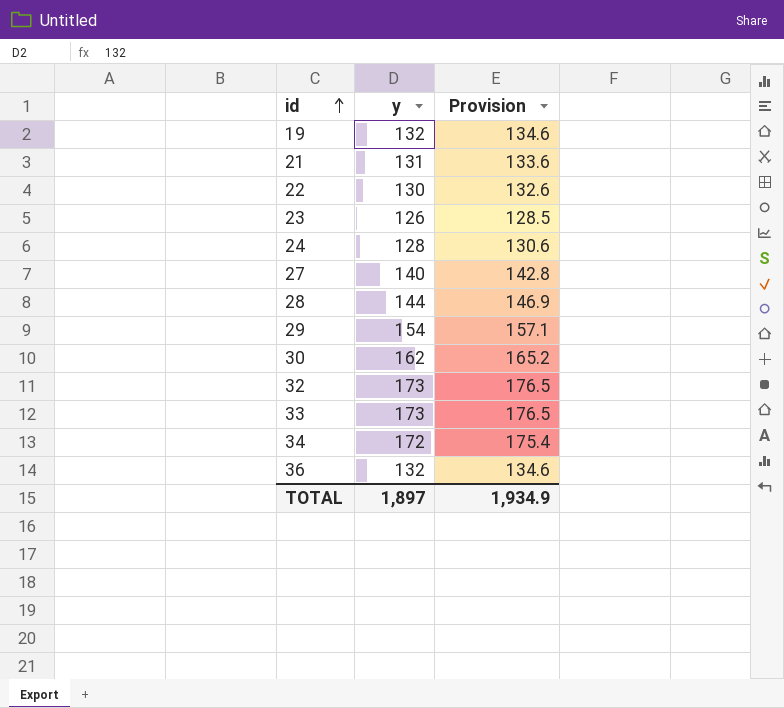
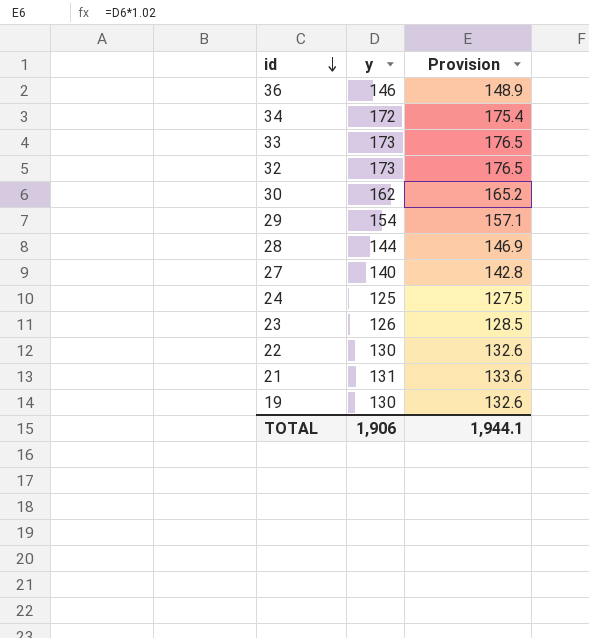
row order: id ascending -> id descending
36 | y: 132 -> 146
36 | Provision: 134.6 -> 148.9
24 | y: 128 -> 125
24 | Provision: 130.6 -> 127.5
19 | y: 132 -> 130
19 | Provision: 134.6 -> 132.6
TOTAL | y: 1,897 -> 1,906
TOTAL | Provision: 1,934.9 -> 1,944.1

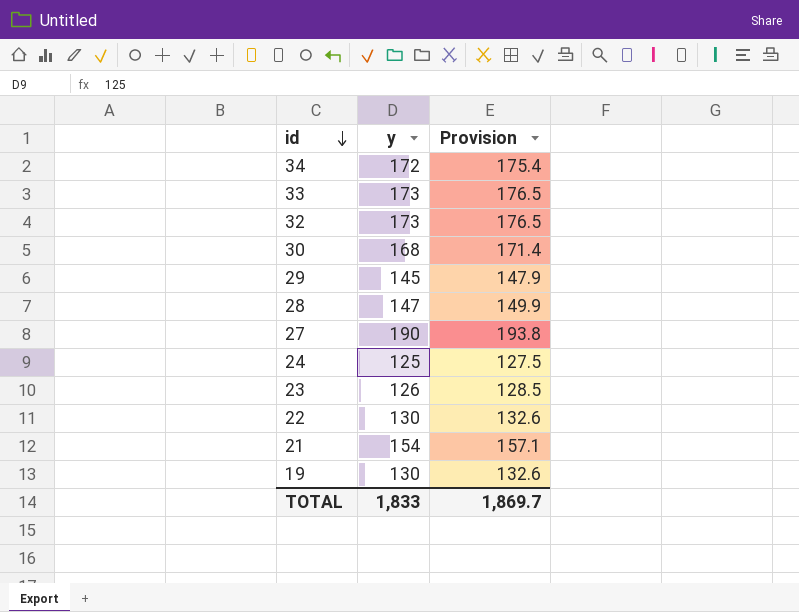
row 36: 146 | 148.9 -> none
30 | y: 162 -> 168
30 | Provision: 165.2 -> 171.4
29 | y: 154 -> 145
29 | Provision: 157.1 -> 147.9
28 | y: 144 -> 147
28 | Provision: 146.9 -> 149.9
27 | y: 140 -> 190
27 | Provision: 142.8 -> 193.8
21 | y: 131 -> 154
21 | Provision: 133.6 -> 157.1
TOTAL | y: 1,906 -> 1,833
TOTAL | Provision: 1,944.1 -> 1,869.7

